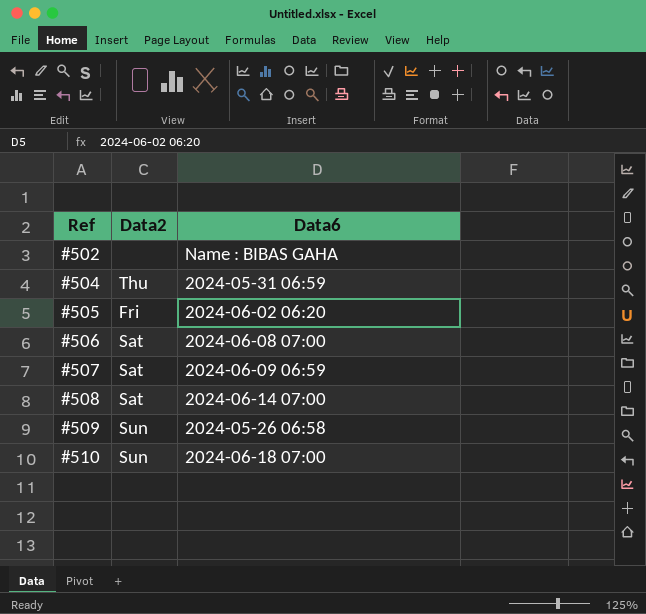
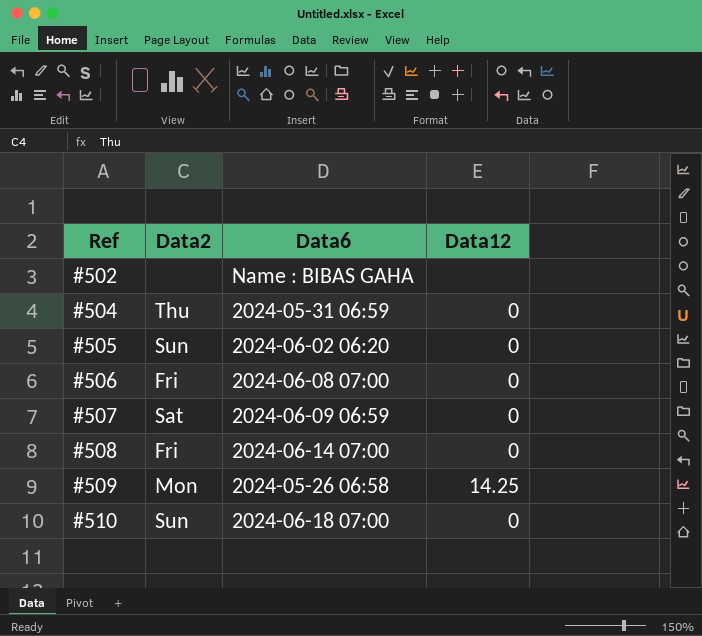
column Data12 | position: none -> 4
#505 | Data2: Fri -> Sun
#506 | Data2: Sat -> Fri
#508 | Data2: Sat -> Fri
#509 | Data2: Sun -> Mon

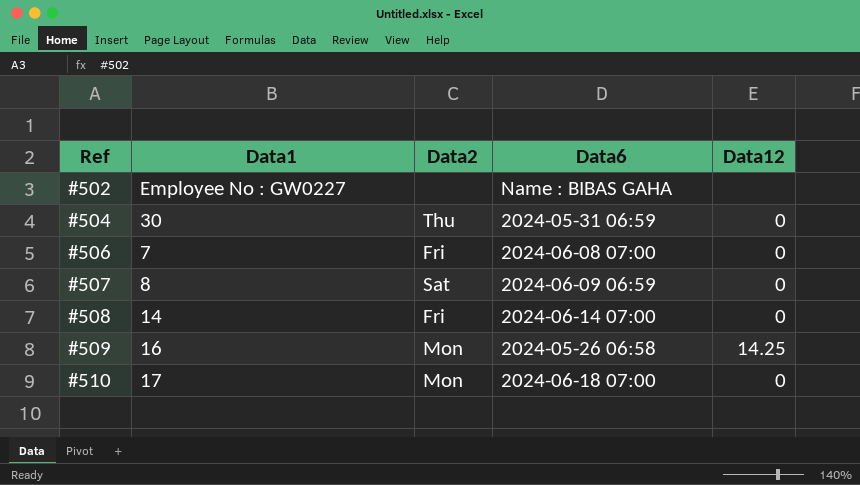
column Data1 | position: none -> 2
row #505: Sun | 2024-06-02 06:20 | 0 -> none
#510 | Data2: Sun -> Mon

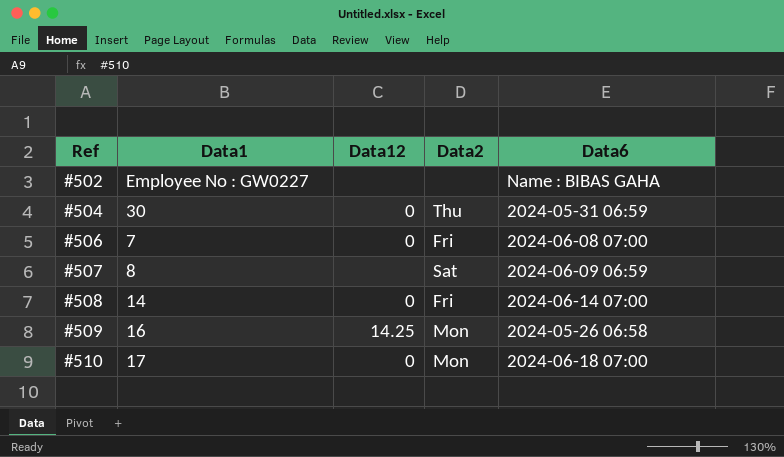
column Data12 | position: 5 -> 3
#507 | Data12: 0 -> none

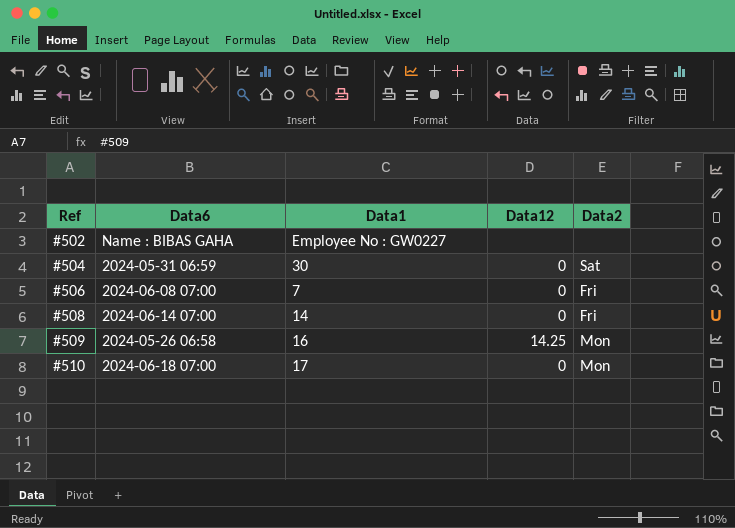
column Data6 | position: 5 -> 2
row #507: 8 | none | Sat | 2024-06-09 06:59 -> none
#504 | Data2: Thu -> Sat

